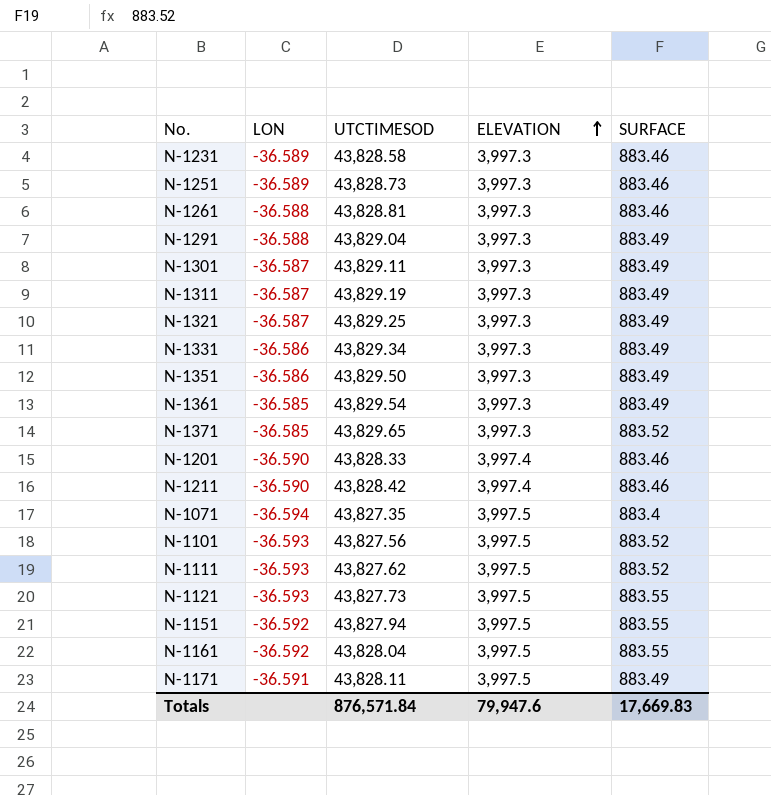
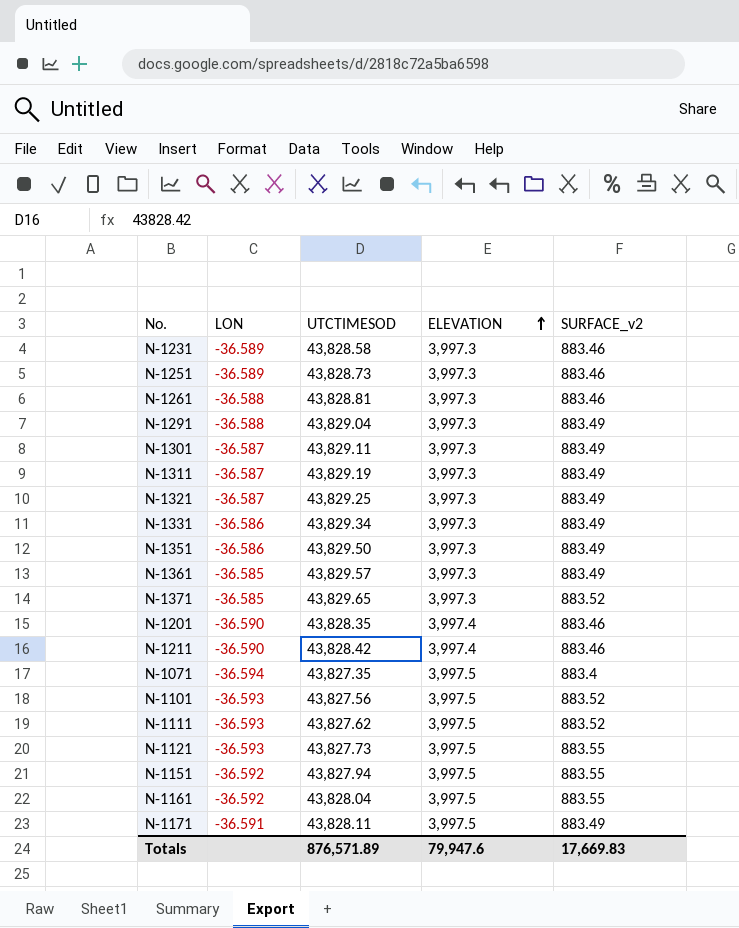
column name: SURFACE -> SURFACE_v2
N-1361 | UTCTIMESOD: 43,829.54 -> 43,829.57
N-1201 | UTCTIMESOD: 43,828.33 -> 43,828.35
Totals | UTCTIMESOD: 876,571.84 -> 876,571.89

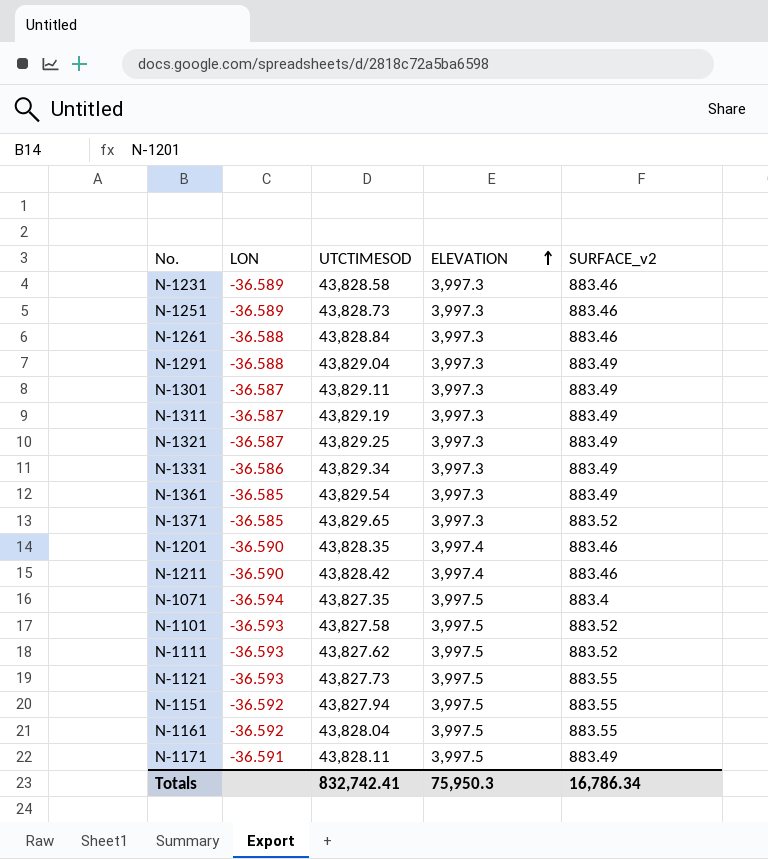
row N-1351: -36.586 | 43,829.50 | 3,997.3 | 883.49 -> none
N-1261 | UTCTIMESOD: 43,828.81 -> 43,828.84
N-1361 | UTCTIMESOD: 43,829.57 -> 43,829.54
N-1101 | UTCTIMESOD: 43,827.56 -> 43,827.58
Totals | UTCTIMESOD: 876,571.89 -> 832,742.41
Totals | ELEVATION: 79,947.6 -> 75,950.3
Totals | SURFACE_v2: 17,669.83 -> 16,786.34

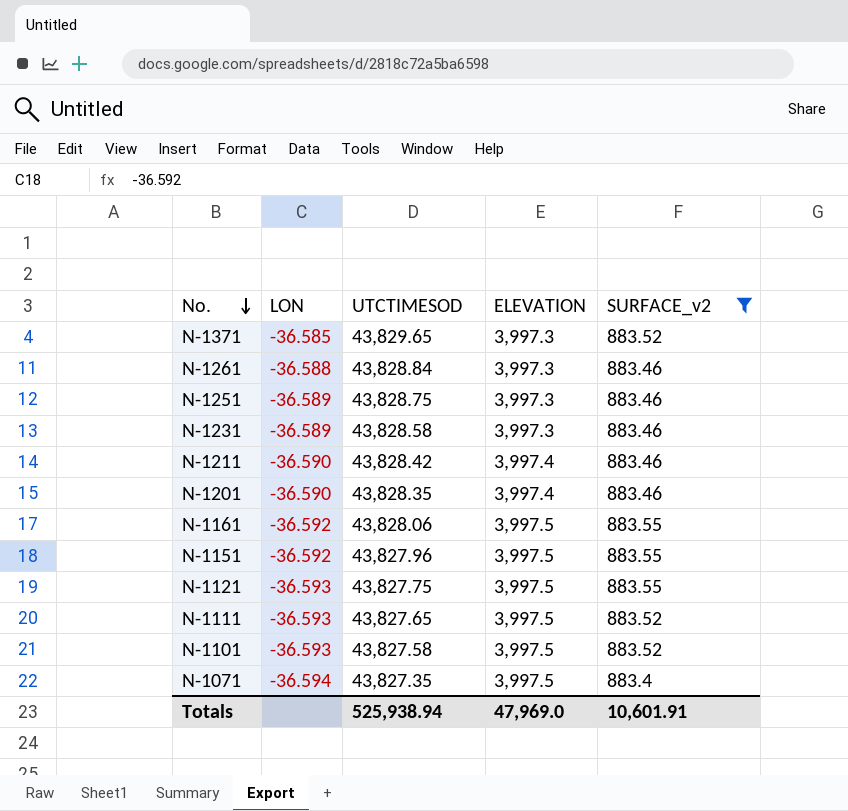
filter: none -> SURFACE_v2 != 883.49
row order: ELEVATION ascending -> No. descending
N-1251 | UTCTIMESOD: 43,828.73 -> 43,828.75
N-1161 | UTCTIMESOD: 43,828.04 -> 43,828.06
N-1151 | UTCTIMESOD: 43,827.94 -> 43,827.96
N-1121 | UTCTIMESOD: 43,827.73 -> 43,827.75
N-1111 | UTCTIMESOD: 43,827.62 -> 43,827.65
Totals | UTCTIMESOD: 832,742.41 -> 525,938.94
Totals | ELEVATION: 75,950.3 -> 47,969.0
Totals | SURFACE_v2: 16,786.34 -> 10,601.91

